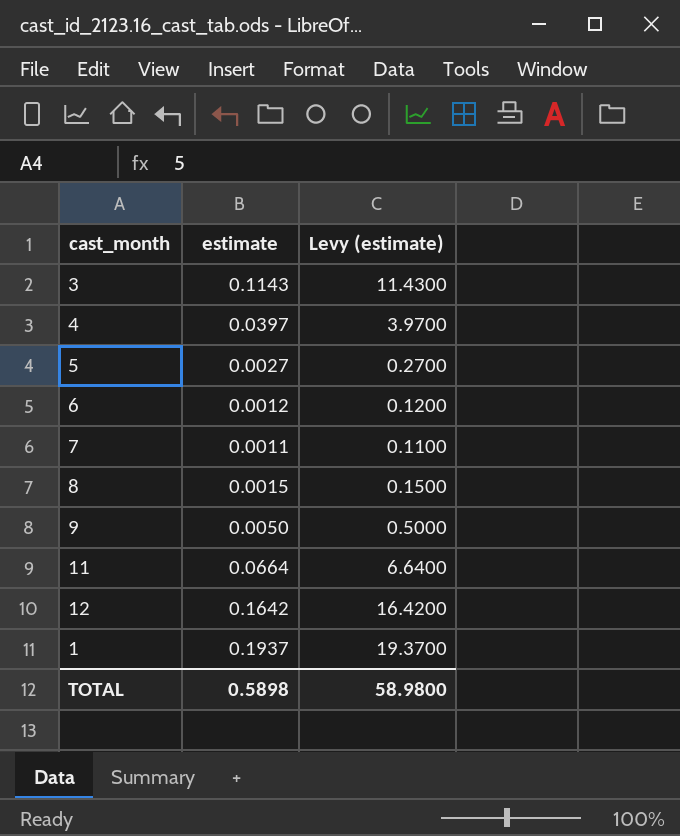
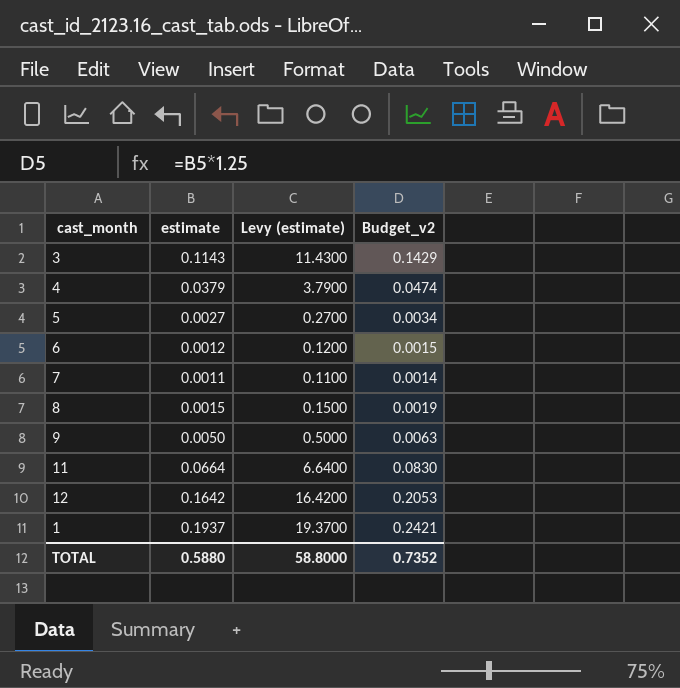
column Budget_v2 | formula: none -> [estimate] * 1.25
4 | estimate: 0.0397 -> 0.0379
4 | Levy (estimate): 3.9700 -> 3.7900
TOTAL | estimate: 0.5898 -> 0.5880
TOTAL | Levy (estimate): 58.9800 -> 58.8000

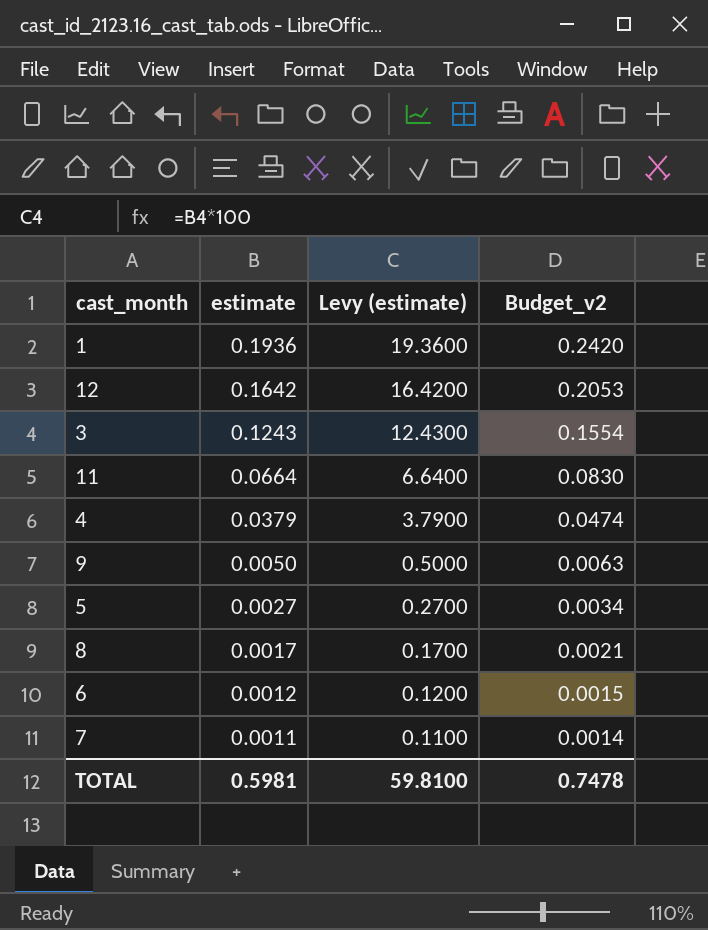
row order: none -> estimate descending
1 | estimate: 0.1937 -> 0.1936
1 | Levy (estimate): 19.3700 -> 19.3600
1 | Budget_v2: 0.2421 -> 0.2420
3 | estimate: 0.1143 -> 0.1243
3 | Levy (estimate): 11.4300 -> 12.4300
3 | Budget_v2: 0.1429 -> 0.1554
8 | estimate: 0.0015 -> 0.0017
8 | Levy (estimate): 0.1500 -> 0.1700
8 | Budget_v2: 0.0019 -> 0.0021
TOTAL | estimate: 0.5880 -> 0.5981
TOTAL | Levy (estimate): 58.8000 -> 59.8100
TOTAL | Budget_v2: 0.7352 -> 0.7478

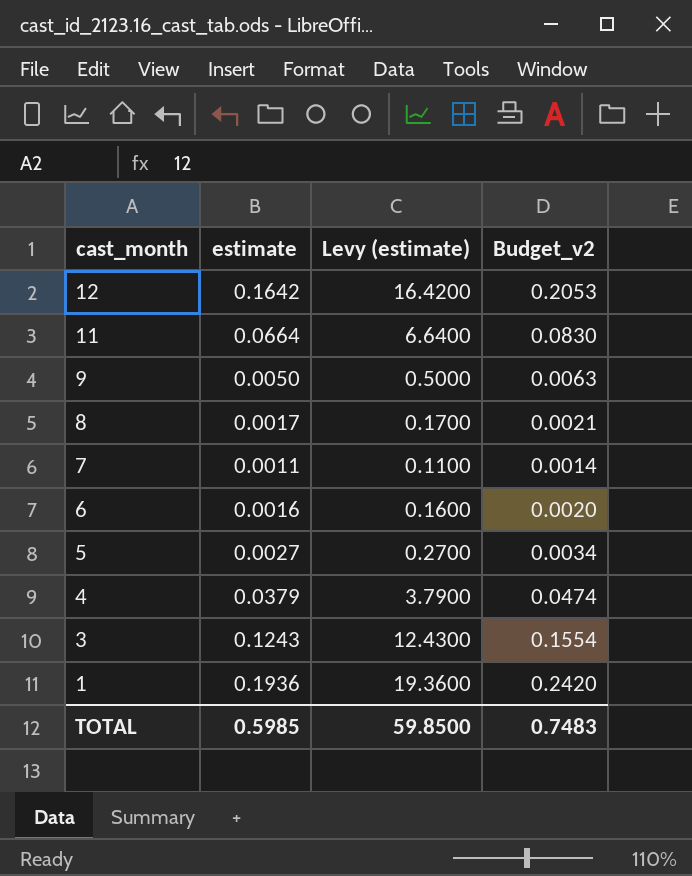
row order: estimate descending -> cast_month descending
6 | estimate: 0.0012 -> 0.0016
6 | Levy (estimate): 0.1200 -> 0.1600
6 | Budget_v2: 0.0015 -> 0.0020
TOTAL | estimate: 0.5981 -> 0.5985
TOTAL | Levy (estimate): 59.8100 -> 59.8500
TOTAL | Budget_v2: 0.7478 -> 0.7483

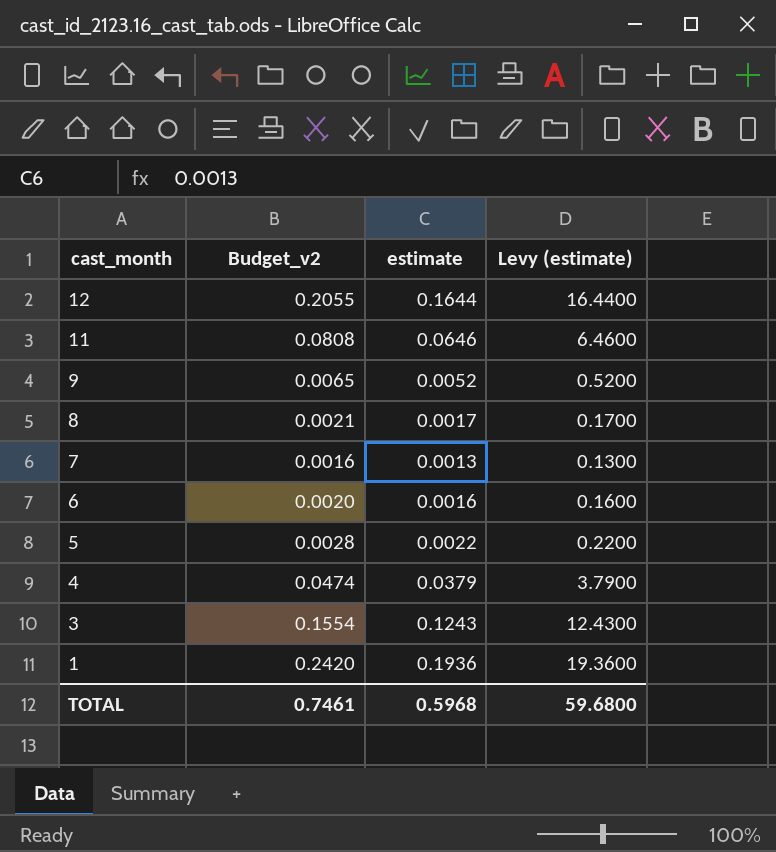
column Budget_v2 | position: 4 -> 2
12 | Budget_v2: 0.2053 -> 0.2055
12 | estimate: 0.1642 -> 0.1644
12 | Levy (estimate): 16.4200 -> 16.4400
11 | Budget_v2: 0.0830 -> 0.0808
11 | estimate: 0.0664 -> 0.0646
11 | Levy (estimate): 6.6400 -> 6.4600
9 | Budget_v2: 0.0063 -> 0.0065
9 | estimate: 0.0050 -> 0.0052
9 | Levy (estimate): 0.5000 -> 0.5200
7 | Budget_v2: 0.0014 -> 0.0016
7 | estimate: 0.0011 -> 0.0013
7 | Levy (estimate): 0.1100 -> 0.1300
5 | Budget_v2: 0.0034 -> 0.0028
5 | estimate: 0.0027 -> 0.0022
5 | Levy (estimate): 0.2700 -> 0.2200
TOTAL | Budget_v2: 0.7483 -> 0.7461
TOTAL | estimate: 0.5985 -> 0.5968
TOTAL | Levy (estimate): 59.8500 -> 59.6800

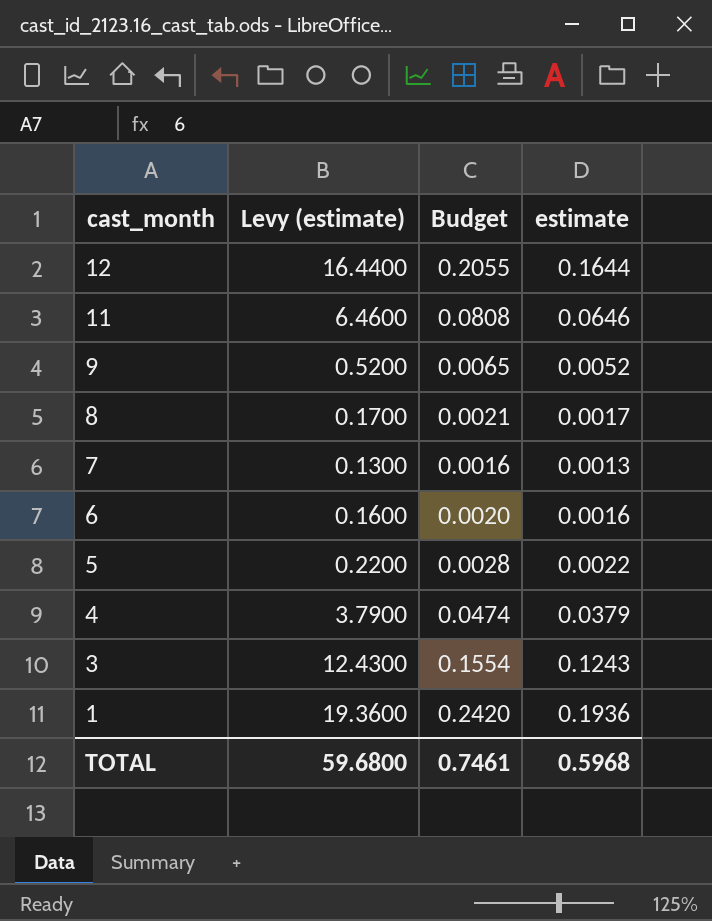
column Levy (estimate) | position: 4 -> 2
column name: Budget_v2 -> Budget

